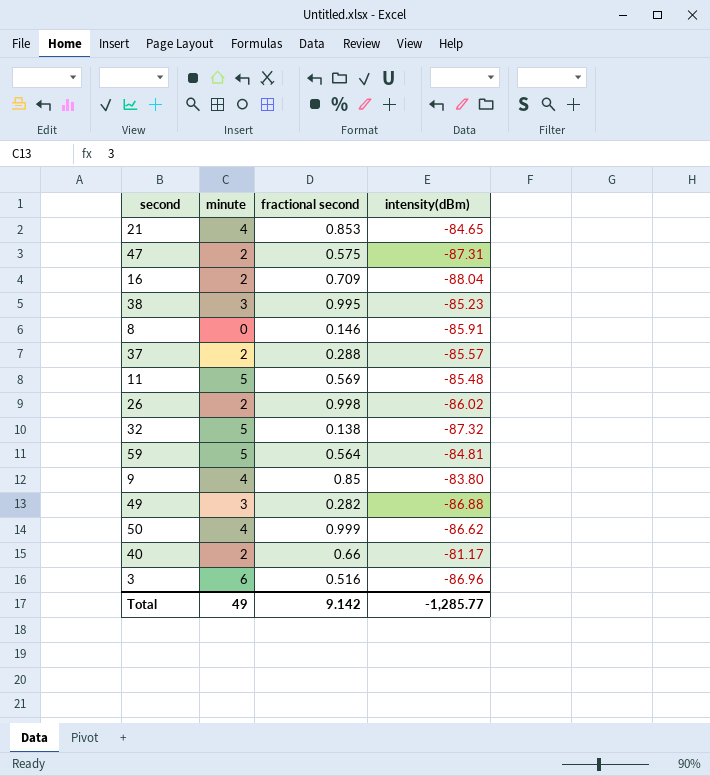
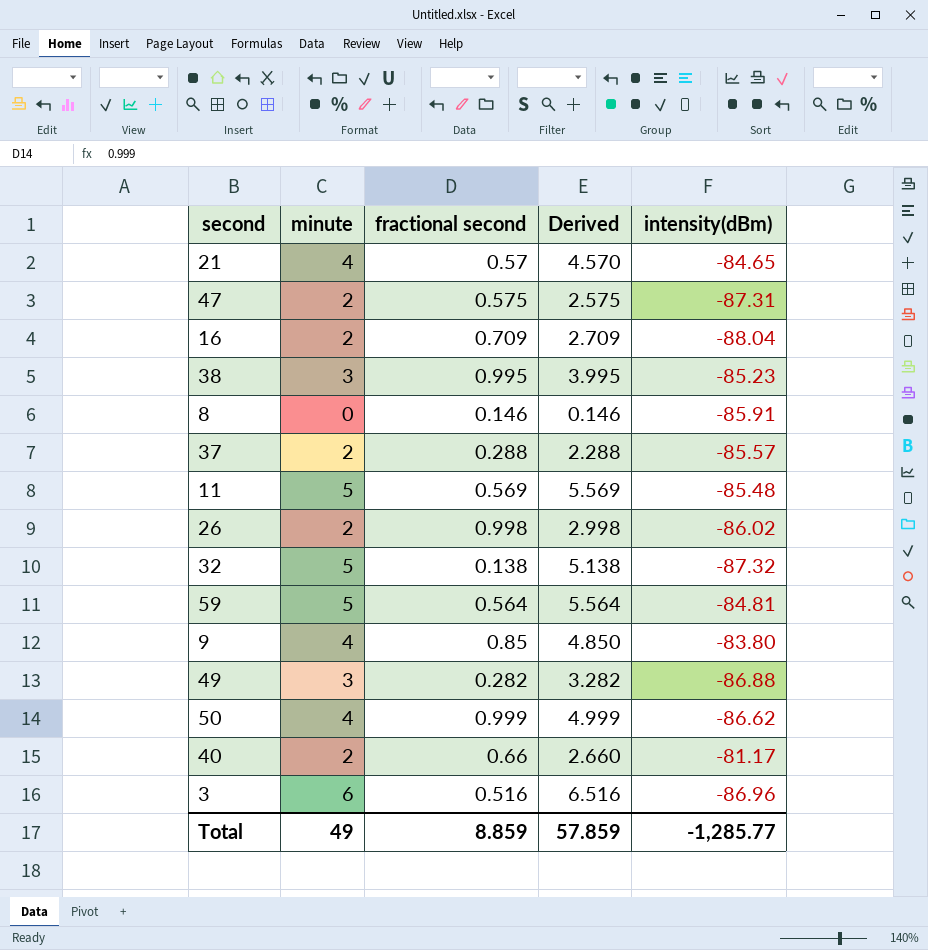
column Derived | formula: none -> [minute] + [fractional second]
21 | fractional second: 0.853 -> 0.57
Total | fractional second: 9.142 -> 8.859

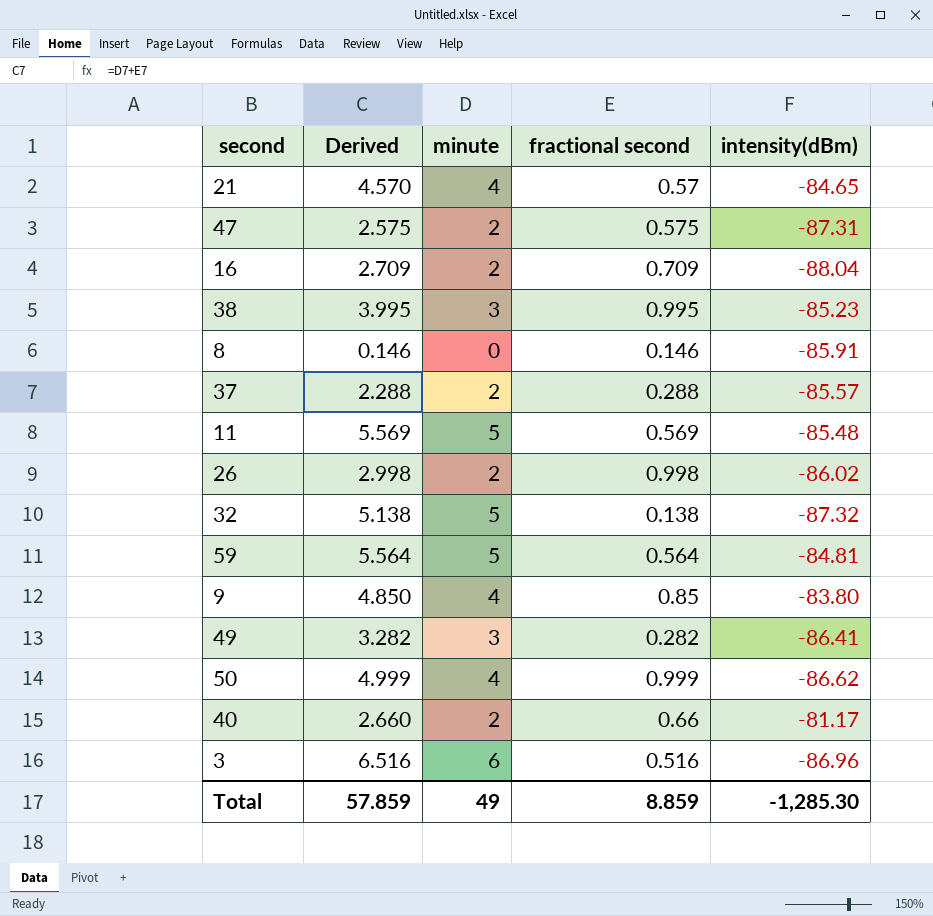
column Derived | position: 4 -> 2
49 | intensity(dBm): -86.88 -> -86.41
Total | intensity(dBm): -1,285.77 -> -1,285.30

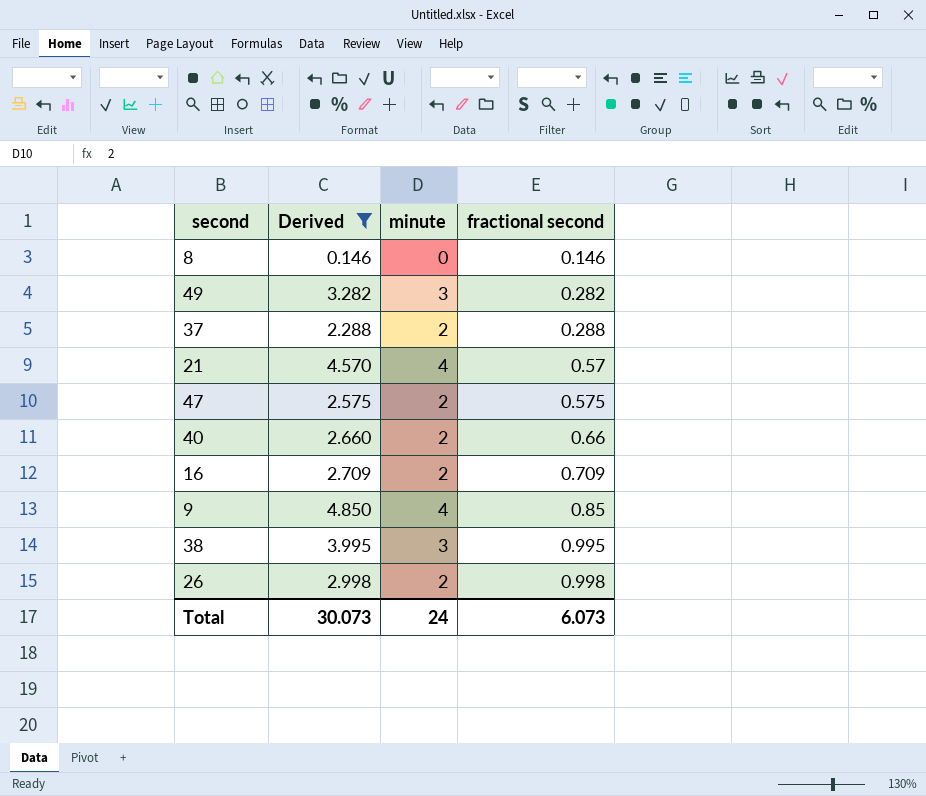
filter: none -> Derived <= 4.850
row order: none -> fractional second ascending
column intensity(dBm) | position: 5 -> none
Total | Derived: 57.859 -> 30.073
Total | minute: 49 -> 24
Total | fractional second: 8.859 -> 6.073

